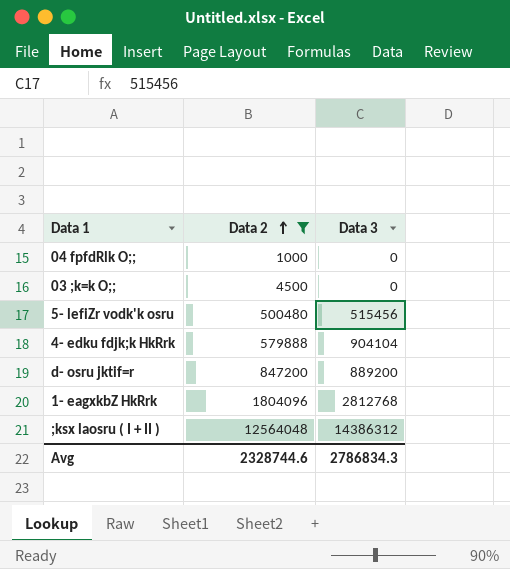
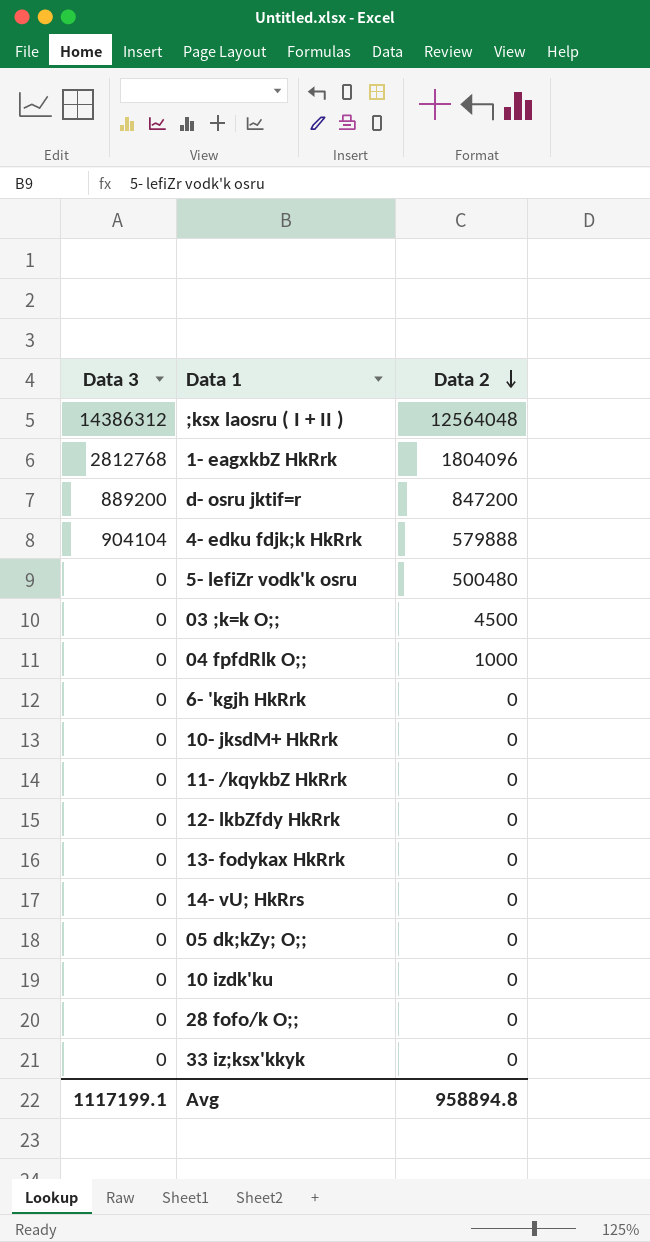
filter: Data 2 != 0 -> none
row order: Data 2 ascending -> Data 2 descending
column Data 3 | position: 3 -> 1
5- lefiZr vodk'k osru | Data 3: 515456 -> 0
Avg | Data 3: 2786834.3 -> 1117199.1
Avg | Data 2: 2328744.6 -> 958894.8

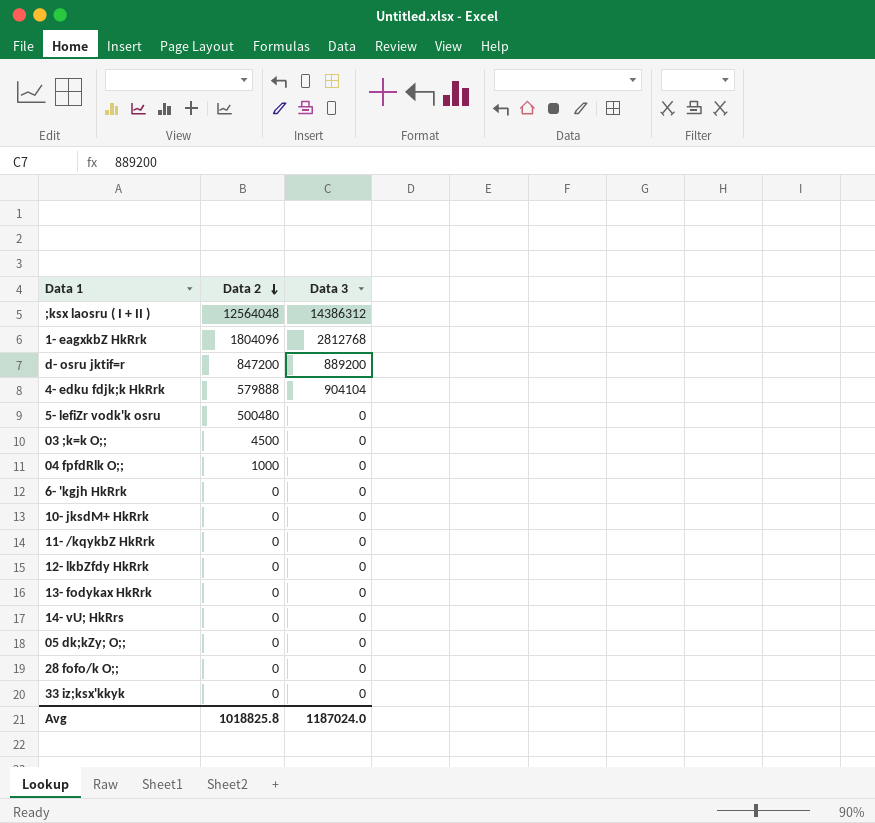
column Data 3 | position: 1 -> 3
row 10 izdk'ku: 0 | 0 -> none
Avg | Data 2: 958894.8 -> 1018825.8
Avg | Data 3: 1117199.1 -> 1187024.0

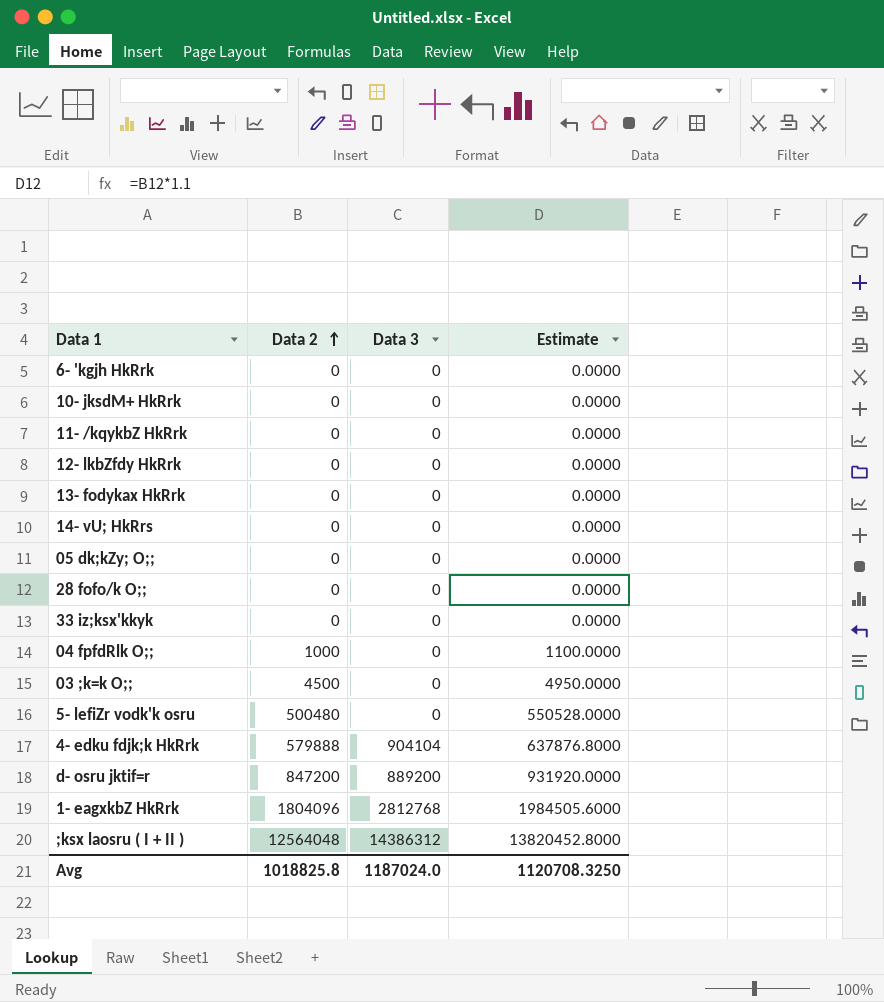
row order: Data 2 descending -> Data 2 ascending
column Estimate | formula: none -> [Data 2] * 1.1

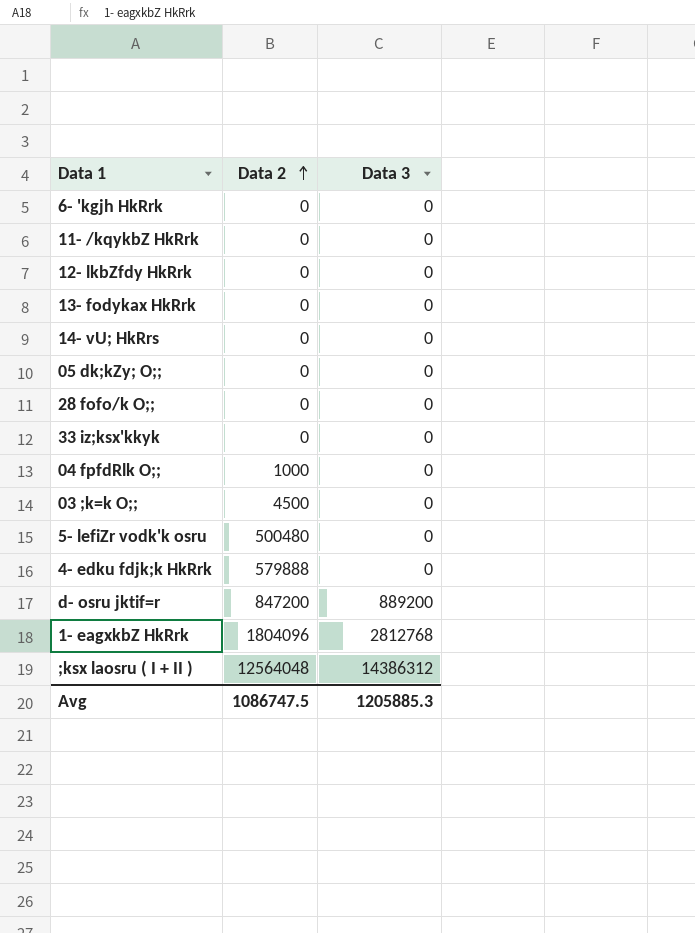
column Estimate | formula: [Data 2] * 1.1 -> none
row 10- jksdM+ HkRrk: 0 | 0 | 0.0000 -> none
4- edku fdjk;k HkRrk | Data 3: 904104 -> 0
Avg | Data 2: 1018825.8 -> 1086747.5
Avg | Data 3: 1187024.0 -> 1205885.3

